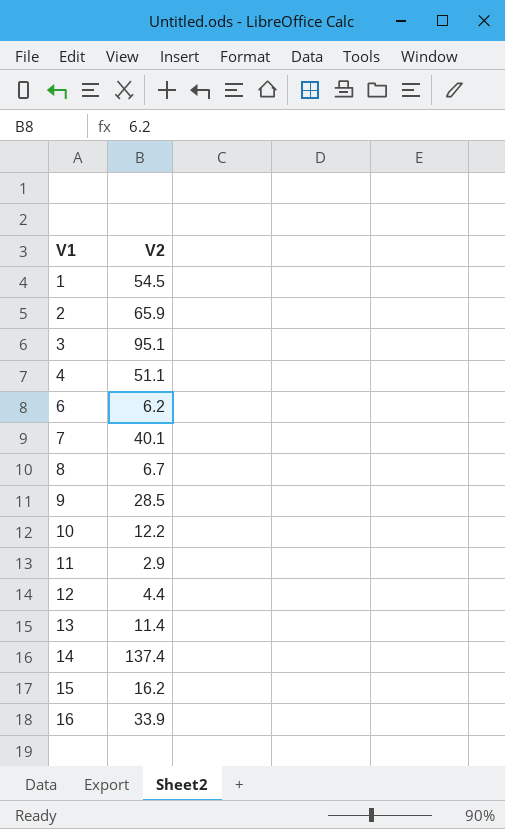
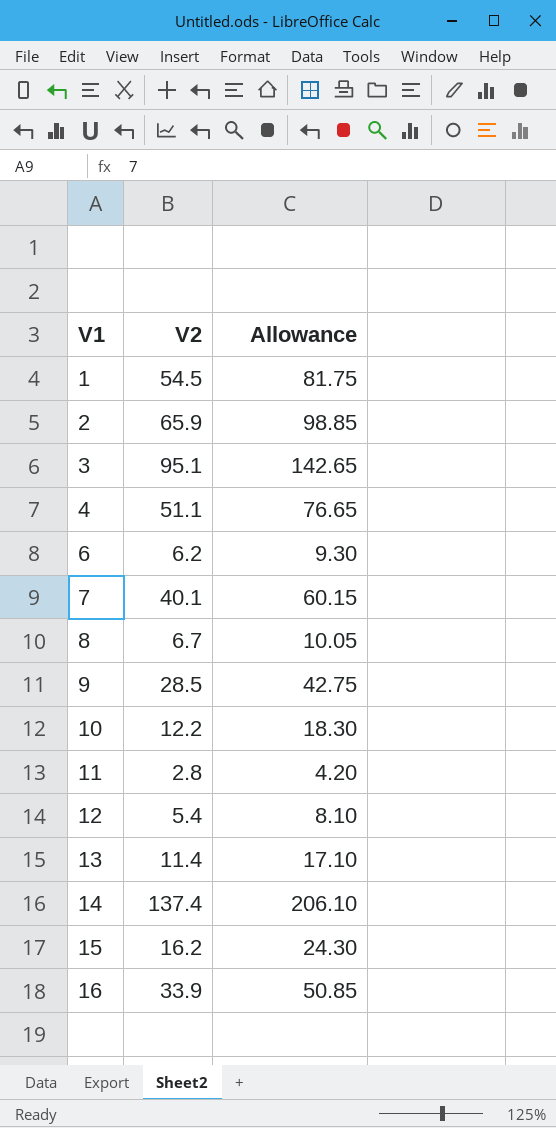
column Allowance | formula: none -> [V2] * 1.5
11 | V2: 2.9 -> 2.8
12 | V2: 4.4 -> 5.4

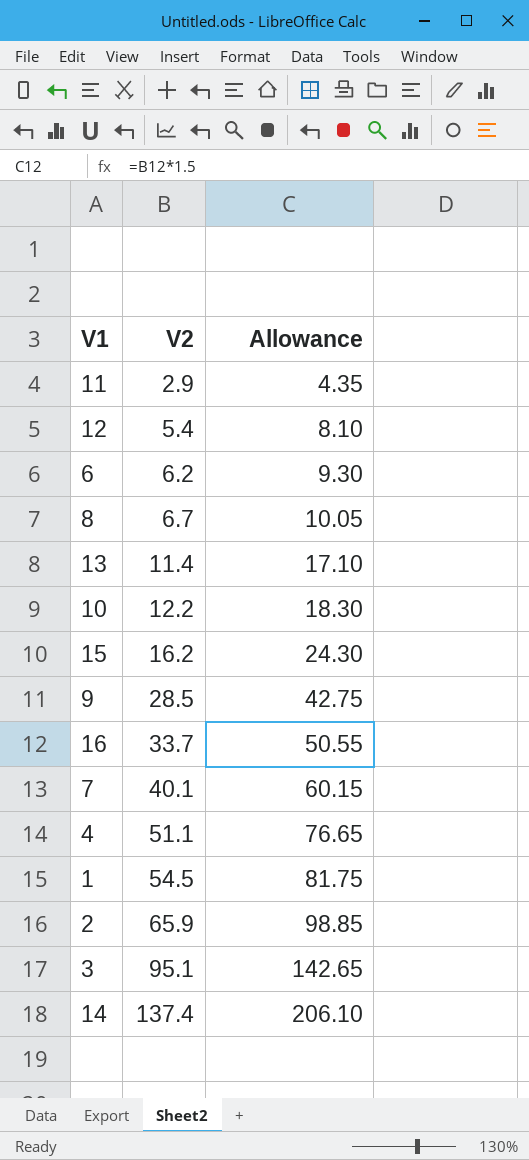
row order: V1 ascending -> V2 ascending
11 | V2: 2.8 -> 2.9
11 | Allowance: 4.20 -> 4.35
16 | V2: 33.9 -> 33.7
16 | Allowance: 50.85 -> 50.55

